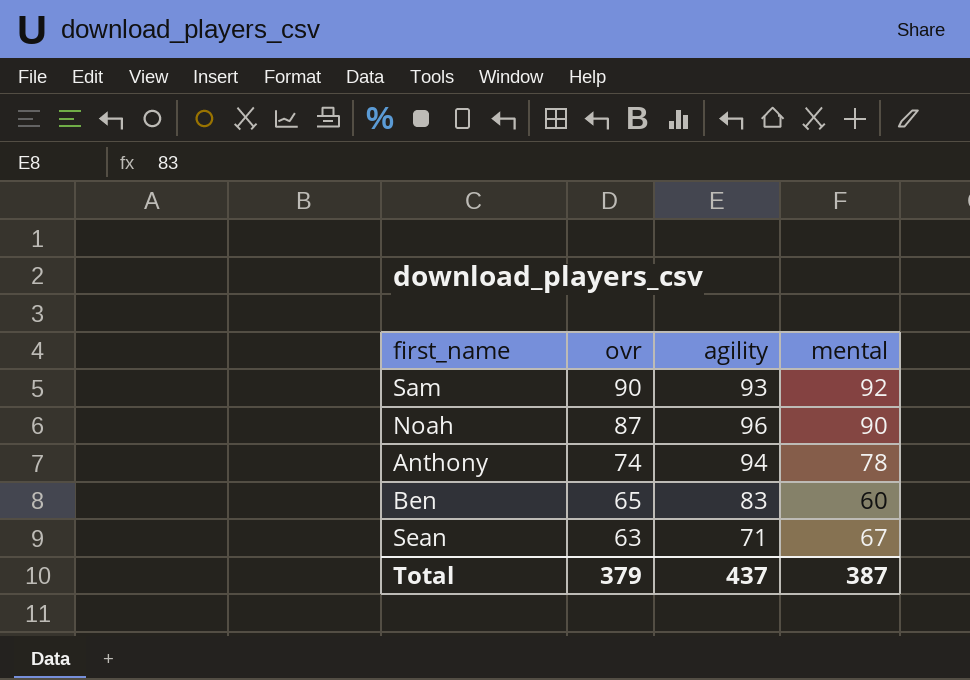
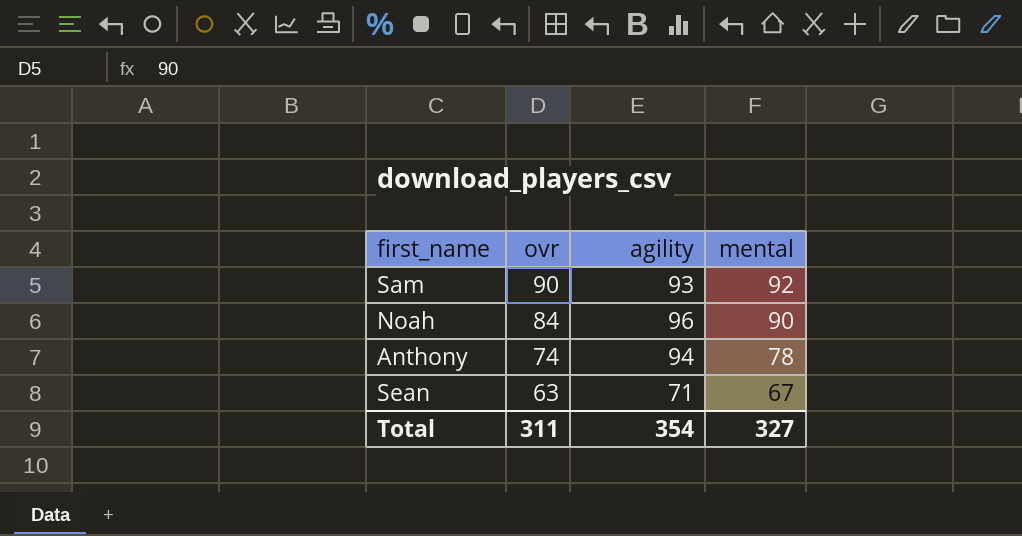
row Ben: 65 | 83 | 60 -> none
Noah | ovr: 87 -> 84
Total | ovr: 379 -> 311
Total | agility: 437 -> 354
Total | mental: 387 -> 327

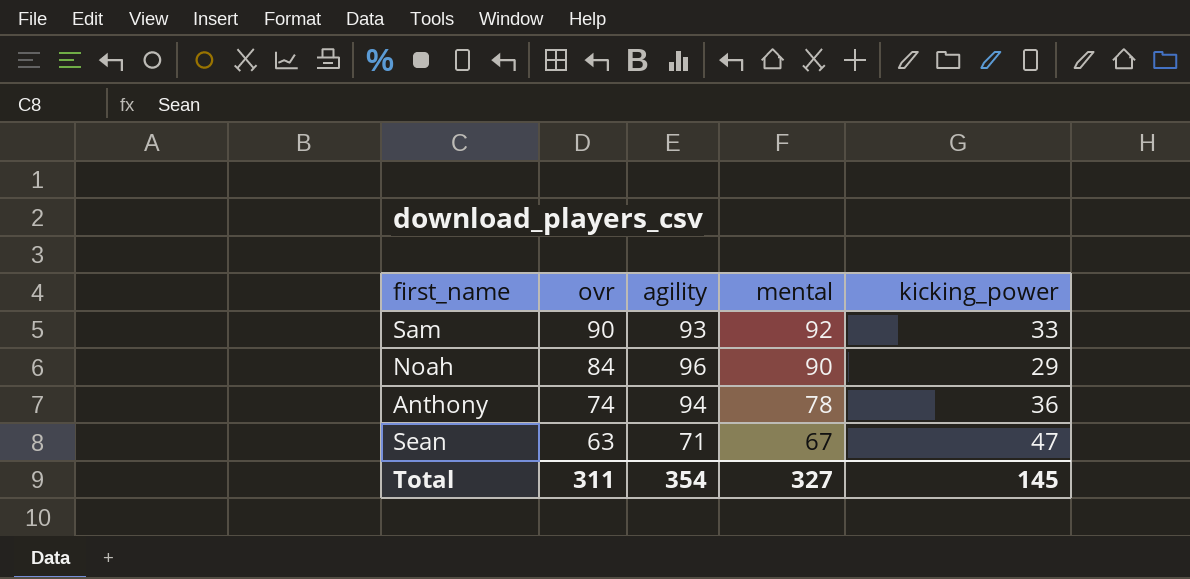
column kicking_power | position: none -> 5

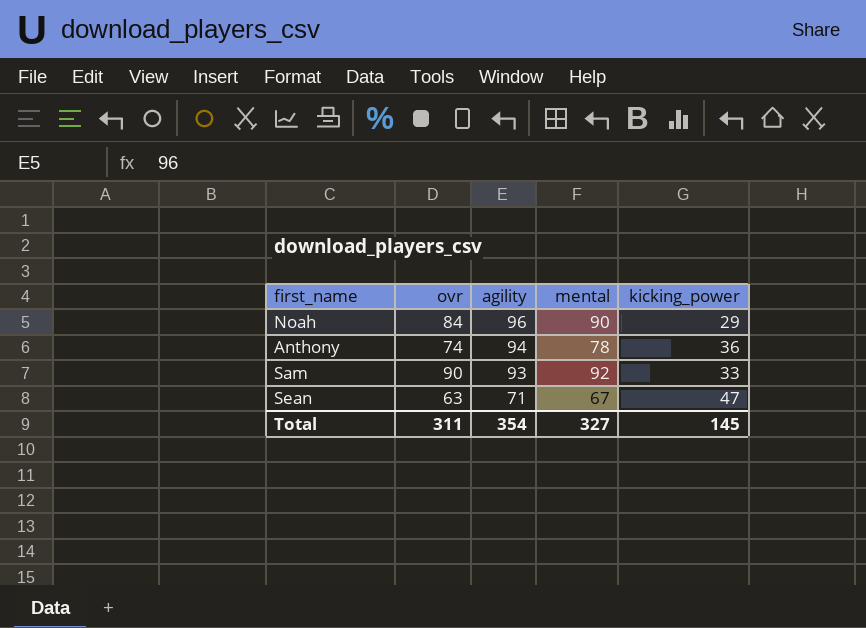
row order: ovr descending -> agility descending

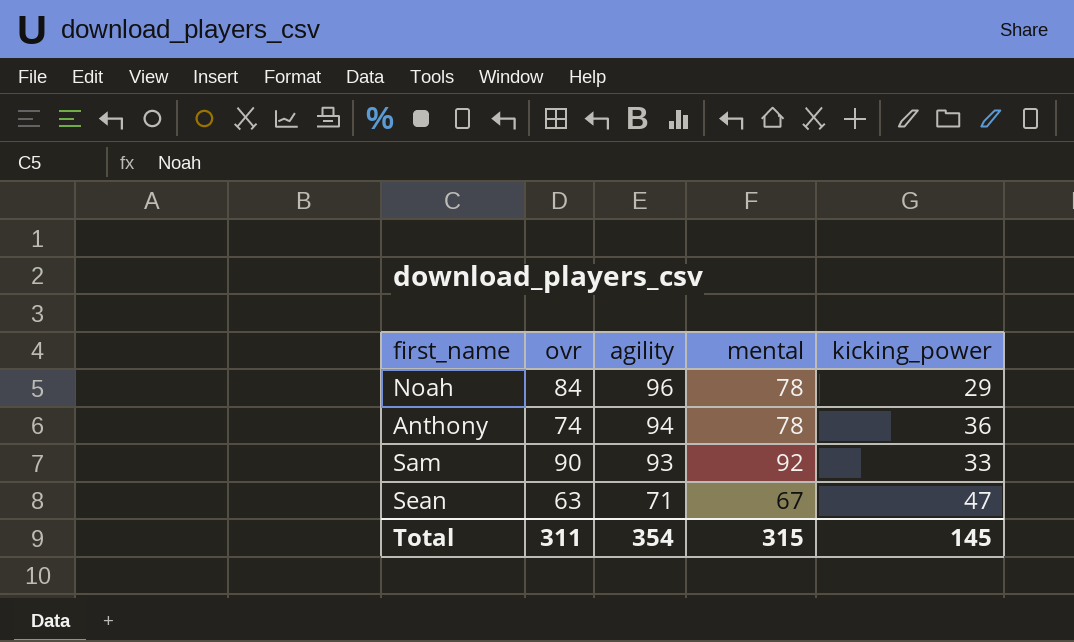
Noah | mental: 90 -> 78
Total | mental: 327 -> 315

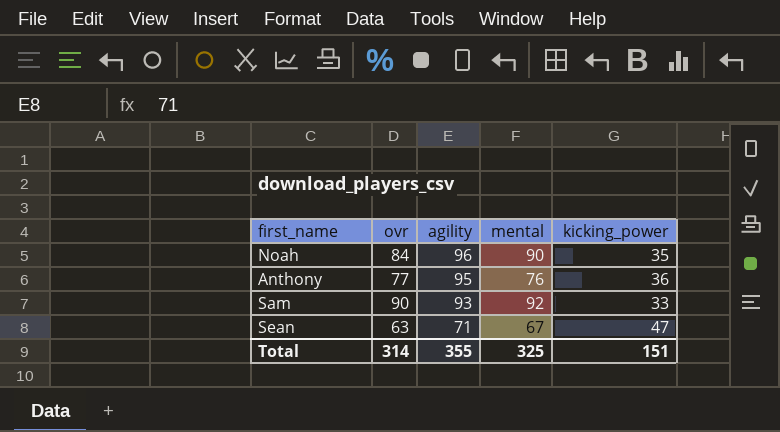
Noah | mental: 78 -> 90
Noah | kicking_power: 29 -> 35
Anthony | ovr: 74 -> 77
Anthony | agility: 94 -> 95
Anthony | mental: 78 -> 76
Total | ovr: 311 -> 314
Total | agility: 354 -> 355
Total | mental: 315 -> 325
Total | kicking_power: 145 -> 151

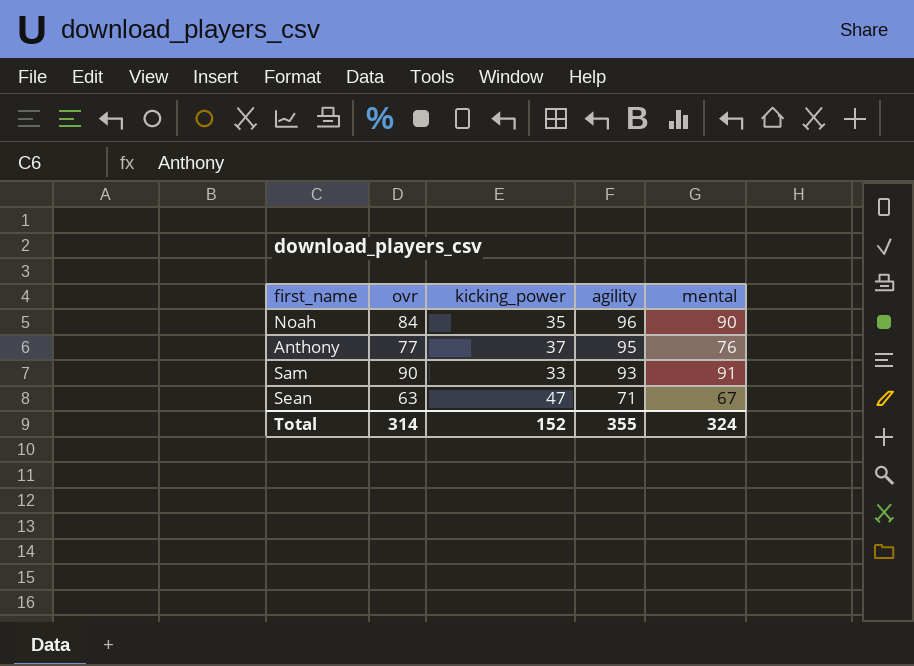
column kicking_power | position: 5 -> 3
Anthony | kicking_power: 36 -> 37
Sam | mental: 92 -> 91
Total | kicking_power: 151 -> 152
Total | mental: 325 -> 324

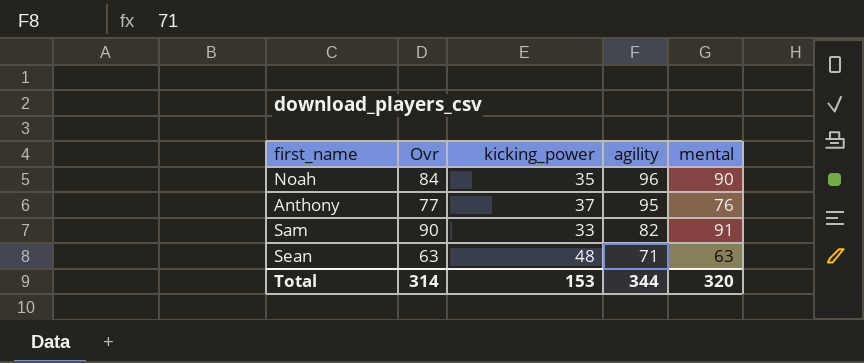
column name: ovr -> Ovr
Sam | agility: 93 -> 82
Sean | kicking_power: 47 -> 48
Sean | mental: 67 -> 63
Total | kicking_power: 152 -> 153
Total | agility: 355 -> 344
Total | mental: 324 -> 320

